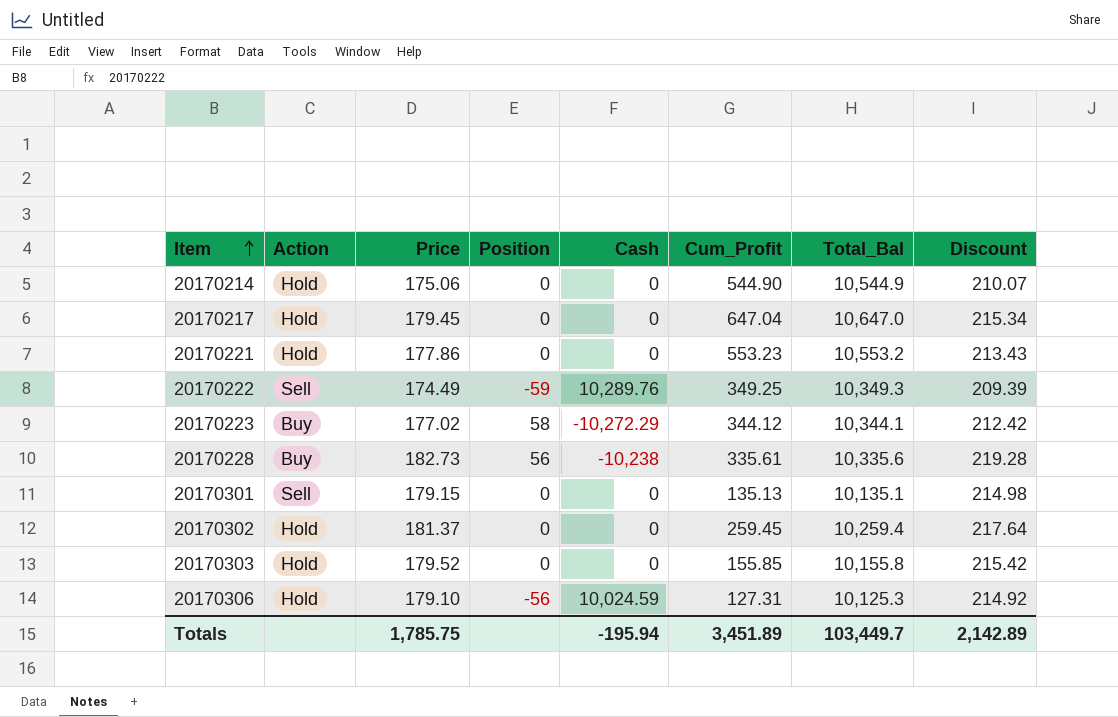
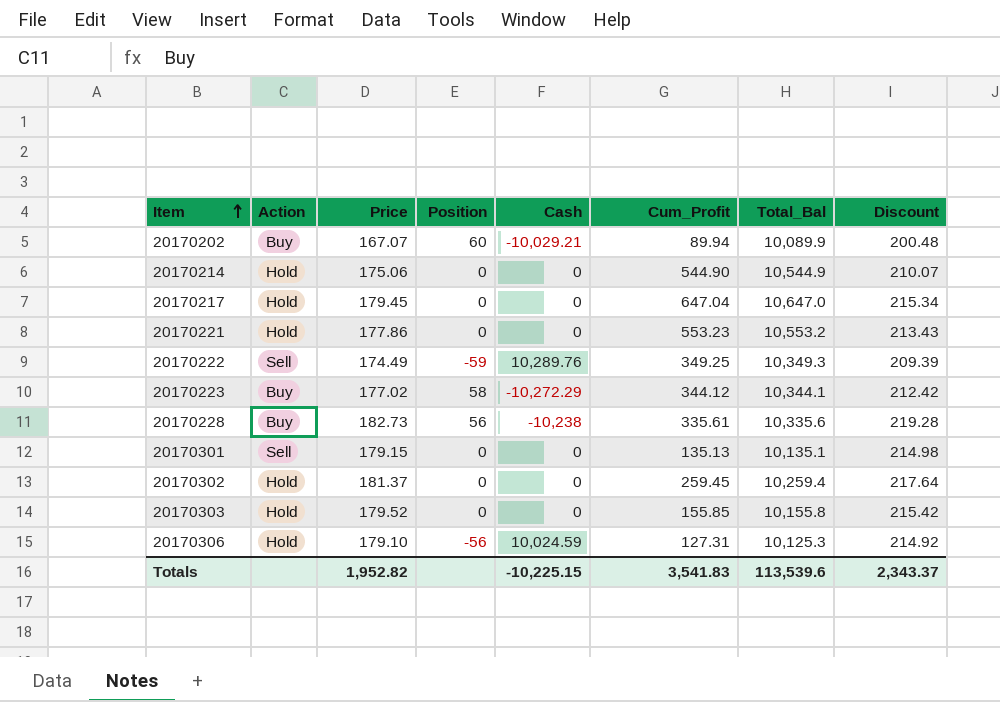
row 20170202: none -> Buy | 167.07 | 60 | -10,029.21 | 89.94 | 10,089.9 | 200.48
Totals | Price: 1,785.75 -> 1,952.82
Totals | Cash: -195.94 -> -10,225.15
Totals | Cum_Profit: 3,451.89 -> 3,541.83
Totals | Total_Bal: 103,449.7 -> 113,539.6
Totals | Discount: 2,142.89 -> 2,343.37

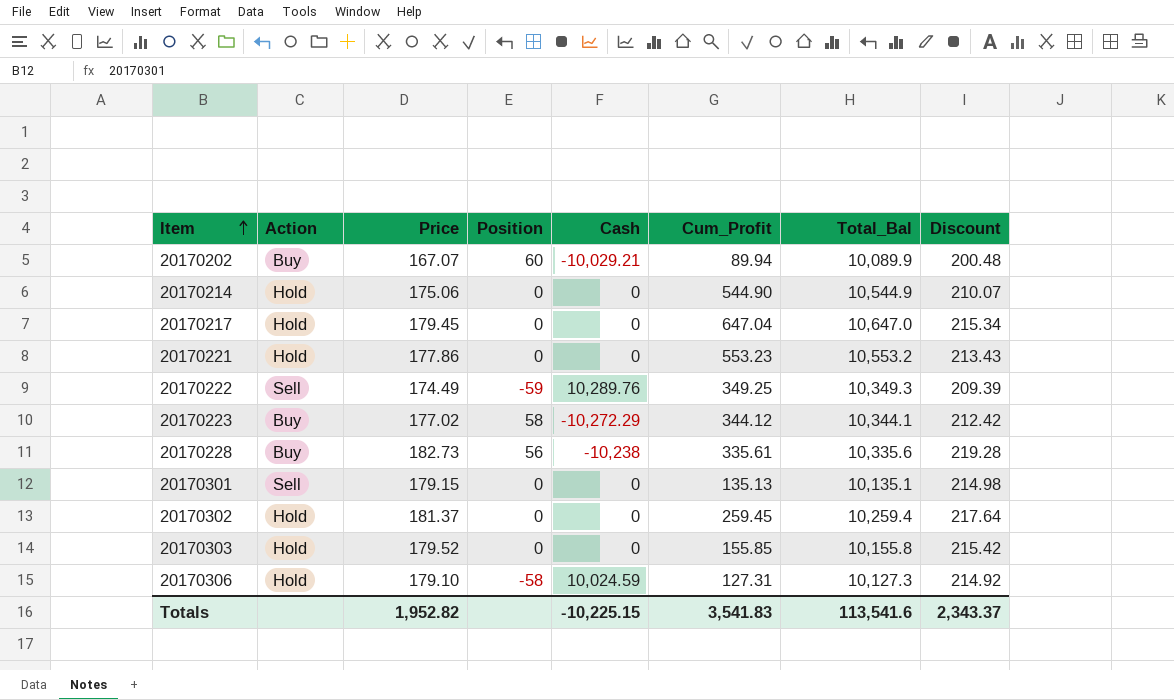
20170306 | Position: -56 -> -58
20170306 | Total_Bal: 10,125.3 -> 10,127.3
Totals | Total_Bal: 113,539.6 -> 113,541.6

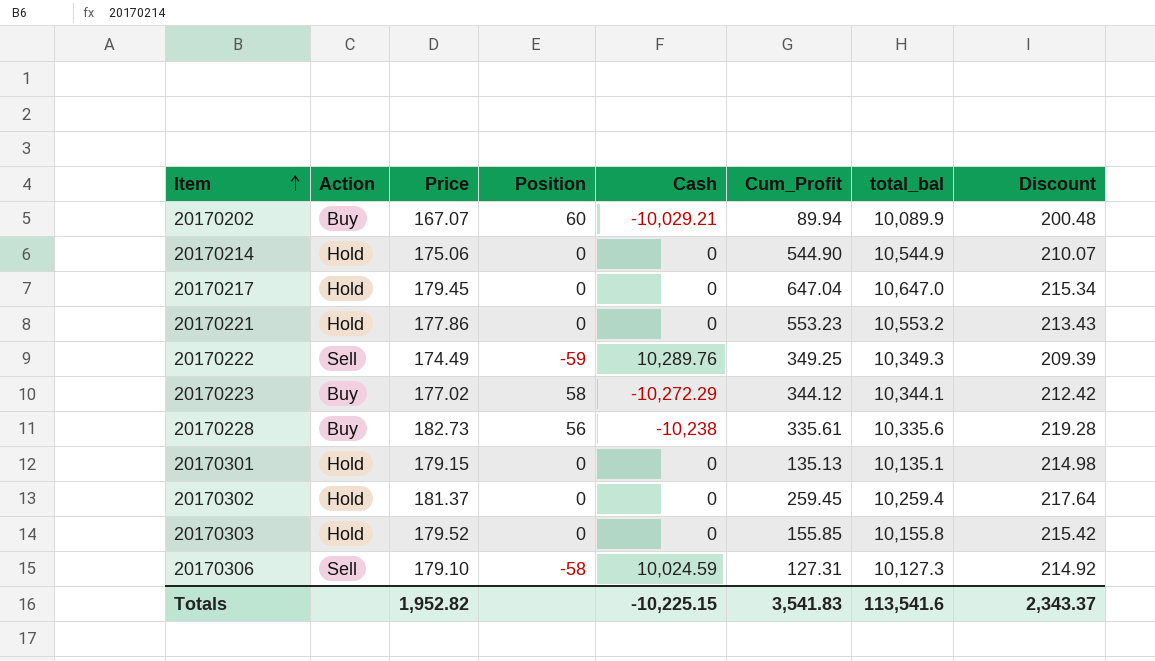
column name: Total_Bal -> total_bal
20170301 | Action: Sell -> Hold
20170306 | Action: Hold -> Sell

